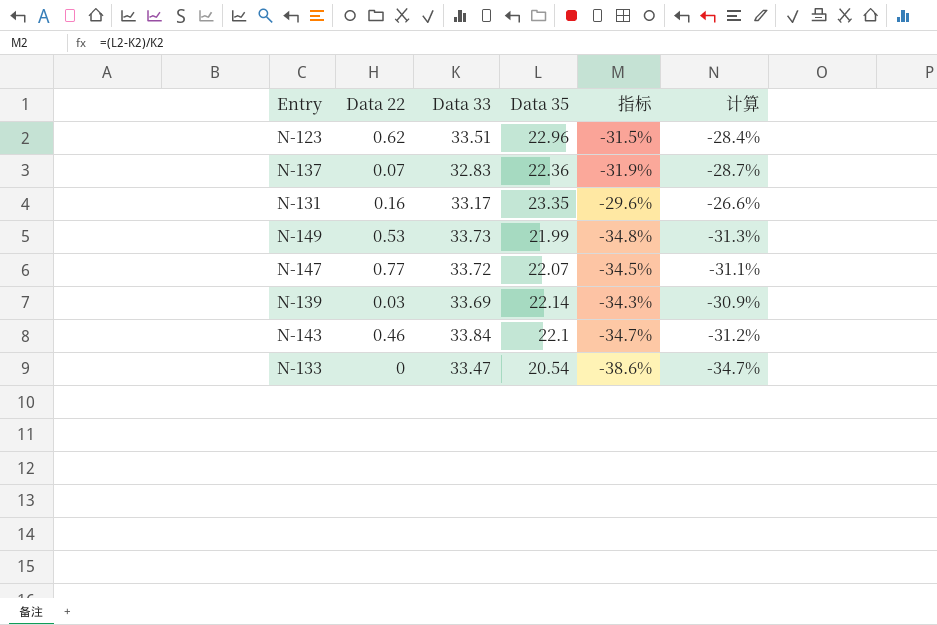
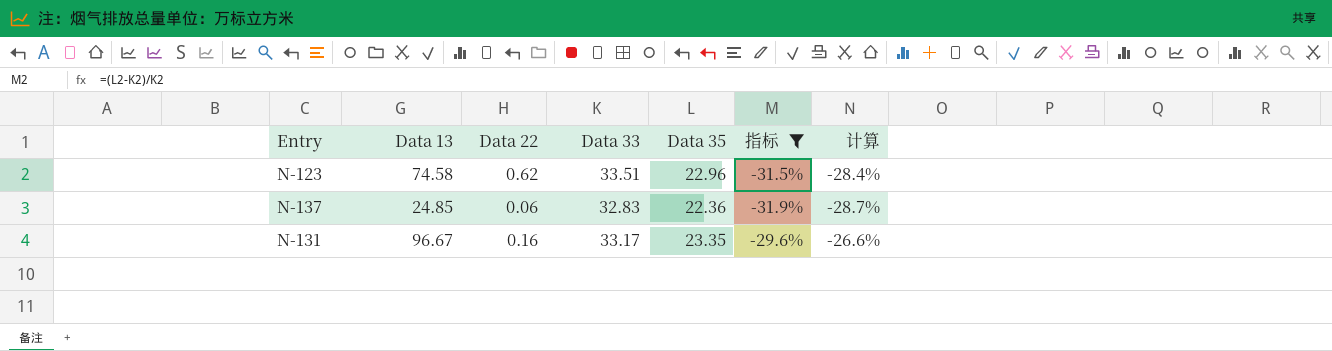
filter: none -> 指标 >= -31.9%
column Data 13 | position: none -> 2
N-137 | Data 22: 0.07 -> 0.06

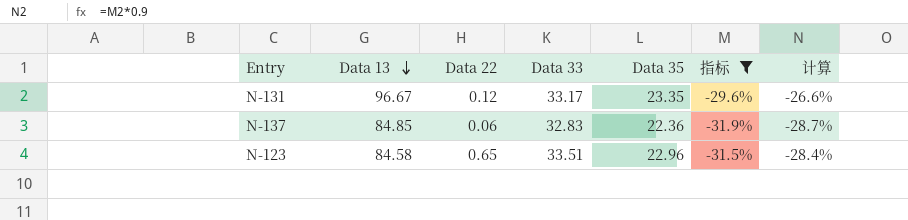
row order: none -> Data 13 descending
N-131 | Data 22: 0.16 -> 0.12
N-137 | Data 13: 24.85 -> 84.85
N-123 | Data 13: 74.58 -> 84.58
N-123 | Data 22: 0.62 -> 0.65

